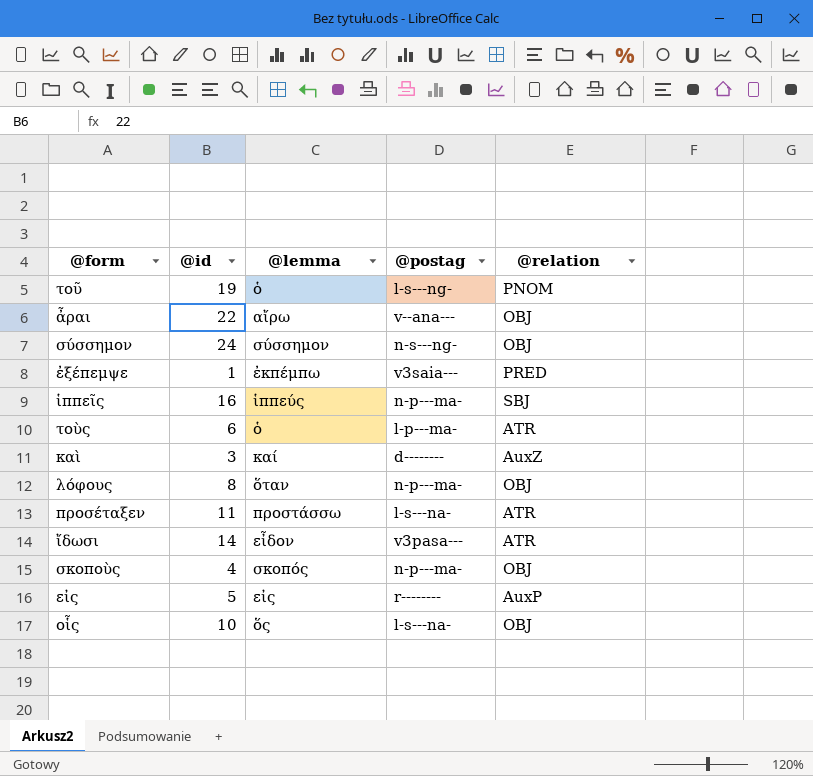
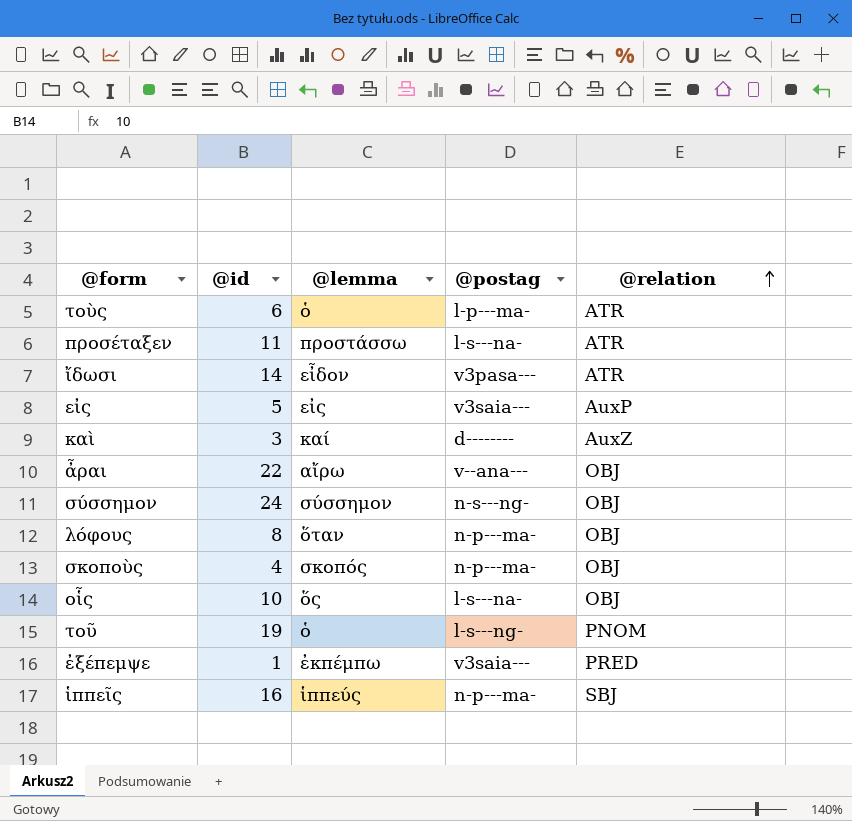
row order: none -> @relation ascending
εἰς | @postag: r-------- -> v3saia---

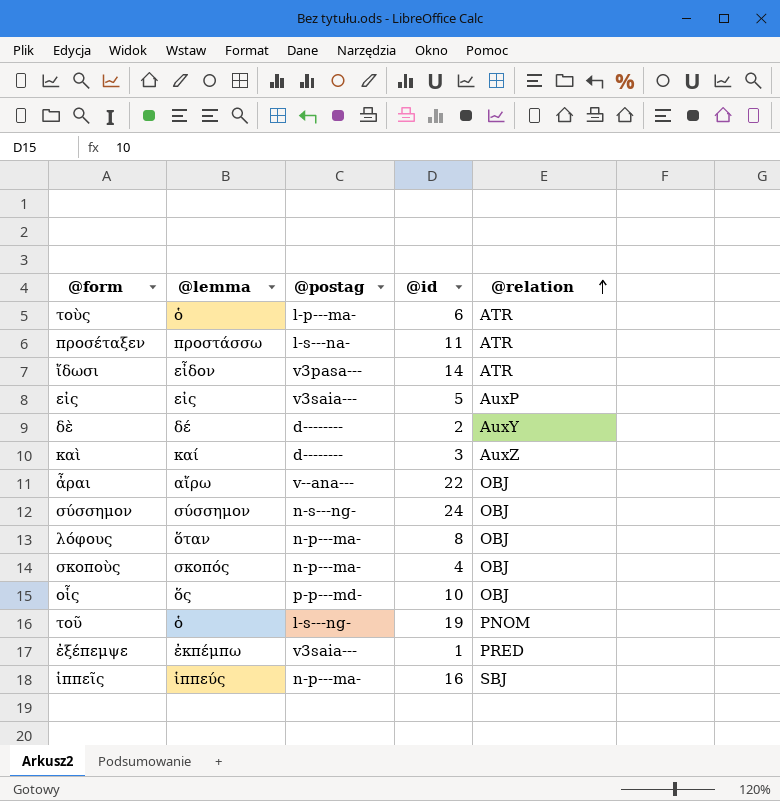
column @id | position: 2 -> 4
row δὲ: none -> δέ | d-------- | 2 | AuxY
οἷς | @postag: l-s---na- -> p-p---md-

